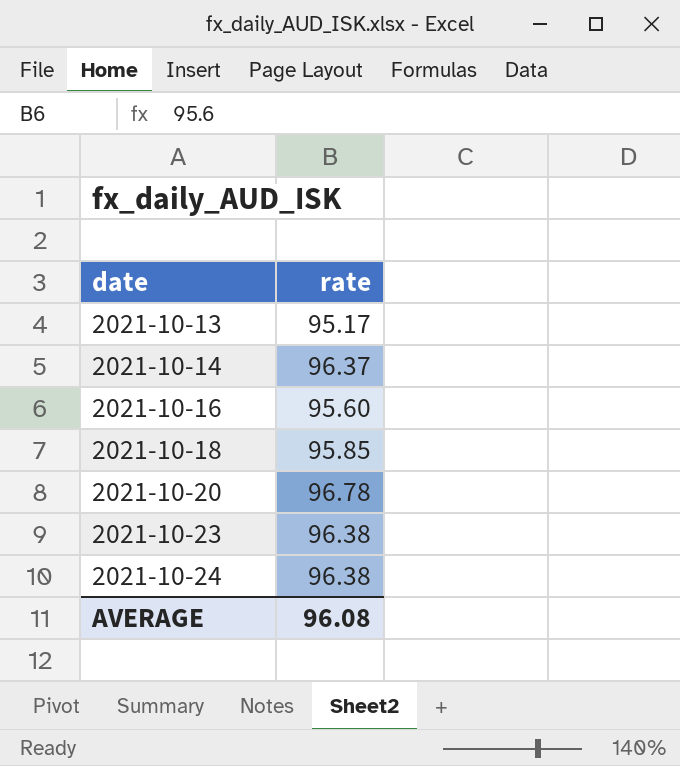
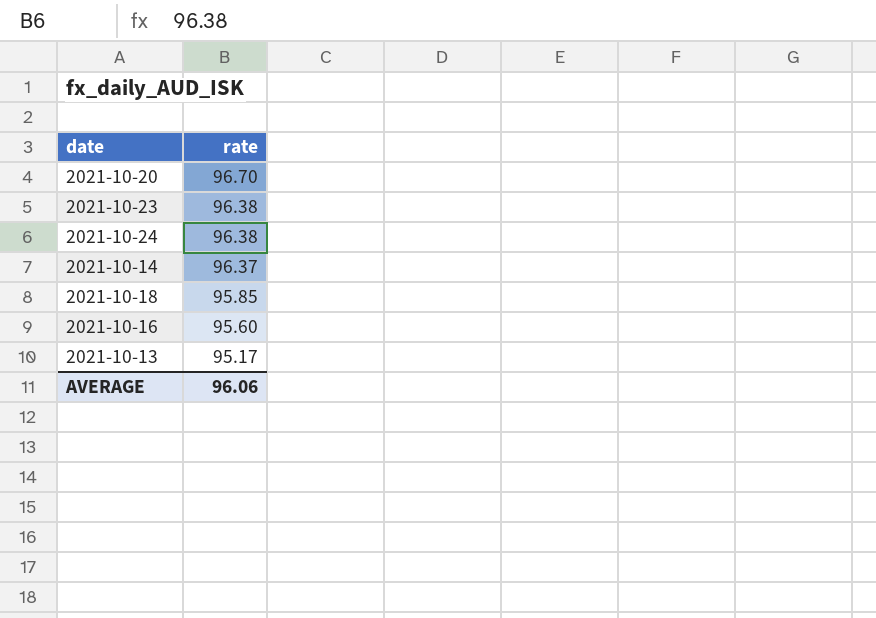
row order: date ascending -> rate descending
2021-10-20 | rate: 96.78 -> 96.70
AVERAGE | rate: 96.08 -> 96.06

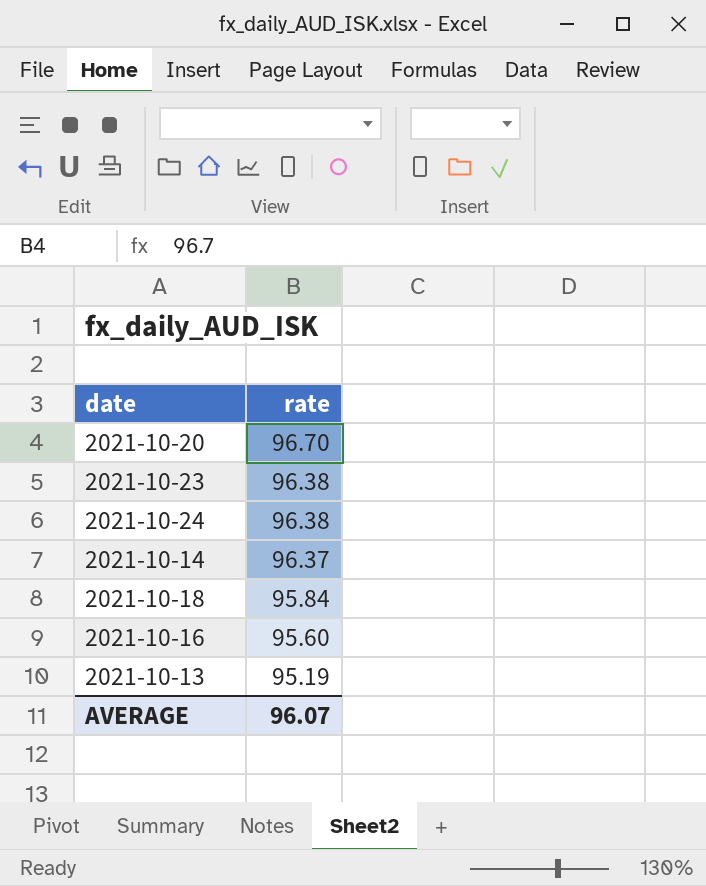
2021-10-18 | rate: 95.85 -> 95.84
2021-10-13 | rate: 95.17 -> 95.19
AVERAGE | rate: 96.06 -> 96.07

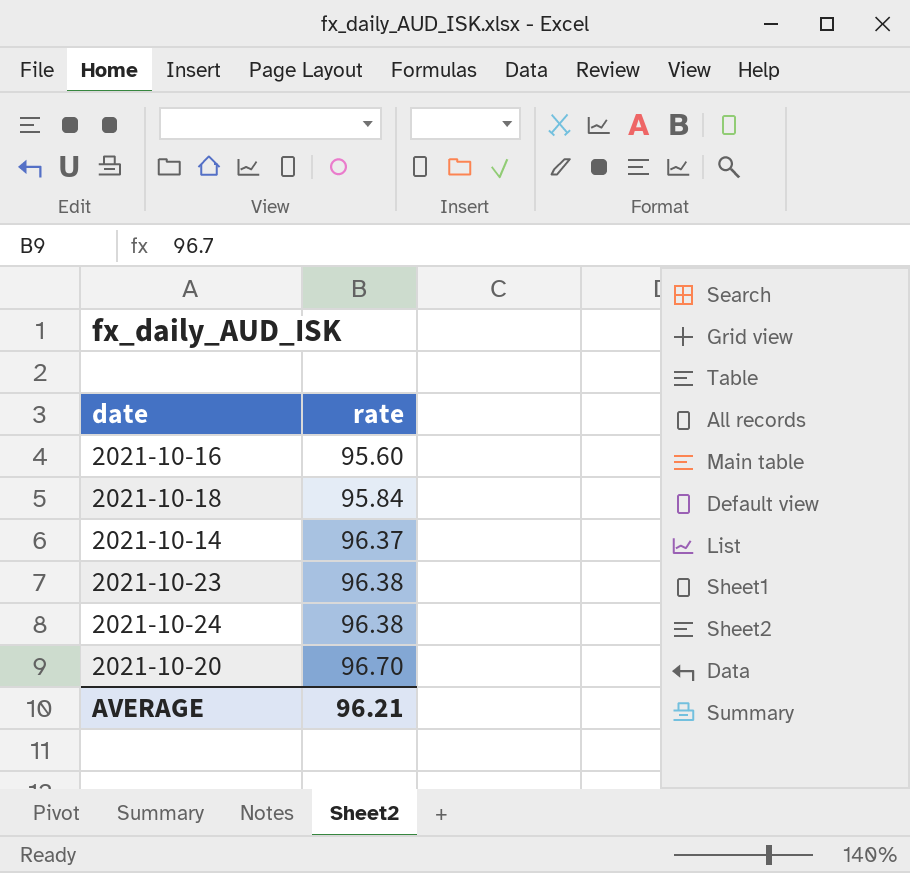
row order: rate descending -> rate ascending
row 2021-10-13: 95.19 -> none
AVERAGE | rate: 96.07 -> 96.21

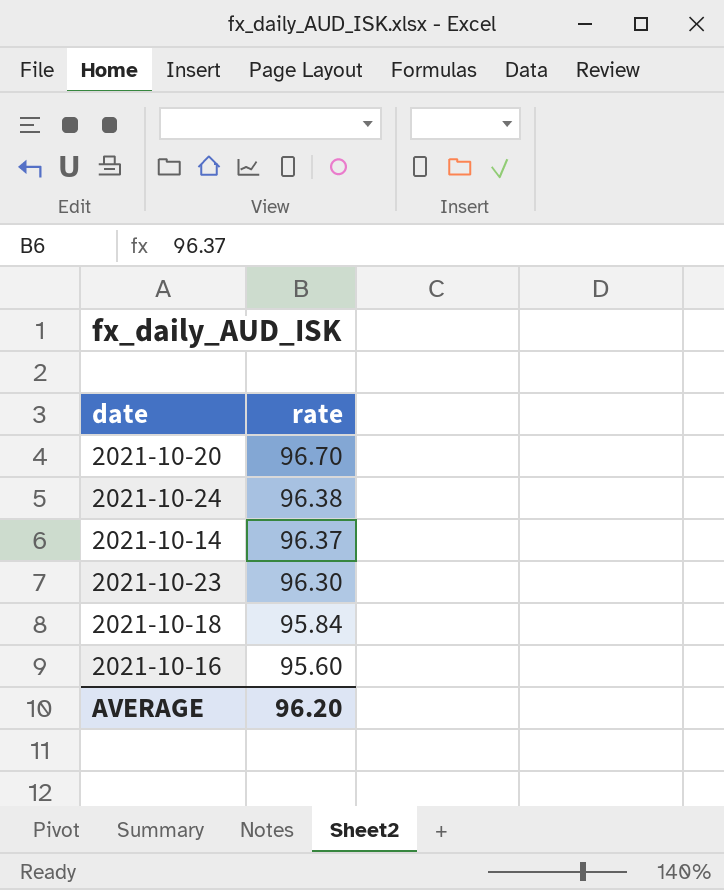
row order: rate ascending -> rate descending
2021-10-23 | rate: 96.38 -> 96.30
AVERAGE | rate: 96.21 -> 96.20

